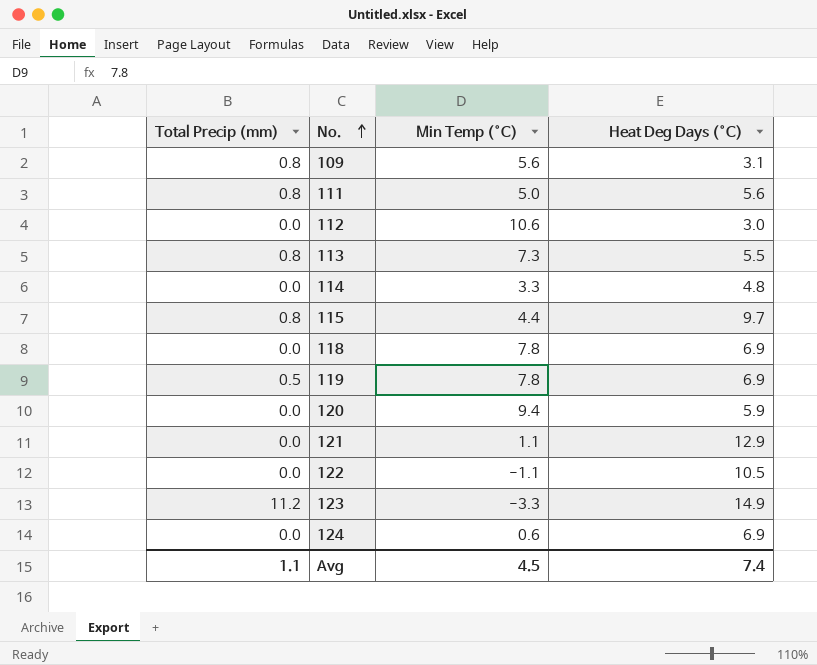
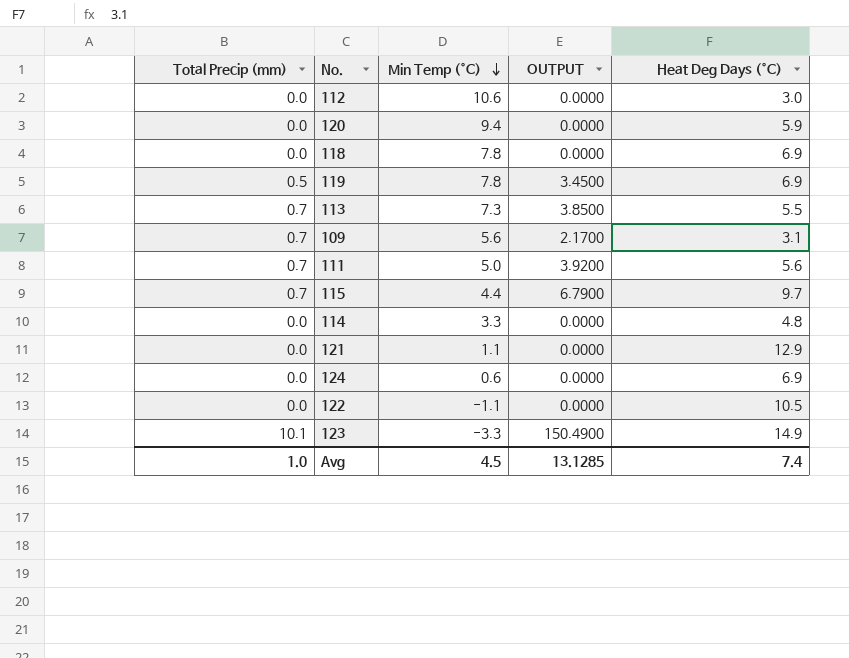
row order: No. ascending -> Min Temp (°C) descending
column OUTPUT | formula: none -> [Total Precip (mm)] * [Heat Deg Days (°C)]
113 | Total Precip (mm): 0.8 -> 0.7
109 | Total Precip (mm): 0.8 -> 0.7
111 | Total Precip (mm): 0.8 -> 0.7
115 | Total Precip (mm): 0.8 -> 0.7
123 | Total Precip (mm): 11.2 -> 10.1
Avg | Total Precip (mm): 1.1 -> 1.0

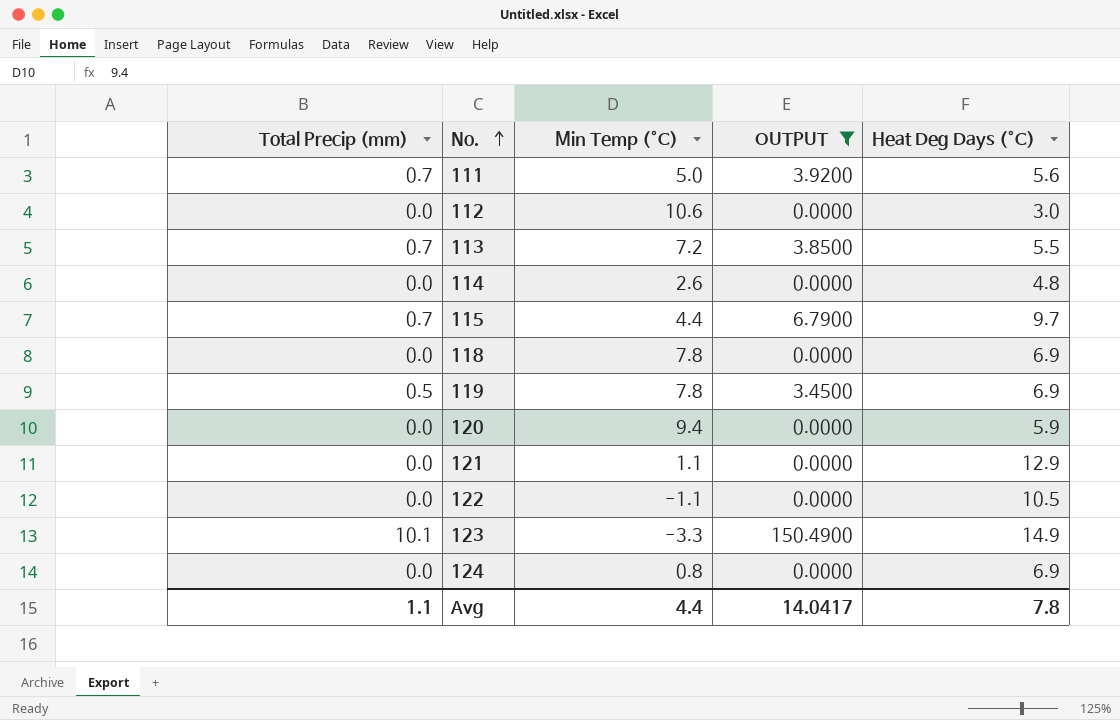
filter: none -> OUTPUT != 2.1700
row order: Min Temp (°C) descending -> No. ascending
113 | Min Temp (°C): 7.3 -> 7.2
114 | Min Temp (°C): 3.3 -> 2.6
124 | Min Temp (°C): 0.6 -> 0.8
Avg | Total Precip (mm): 1.0 -> 1.1
Avg | Min Temp (°C): 4.5 -> 4.4
Avg | OUTPUT: 13.1285 -> 14.0417
Avg | Heat Deg Days (°C): 7.4 -> 7.8

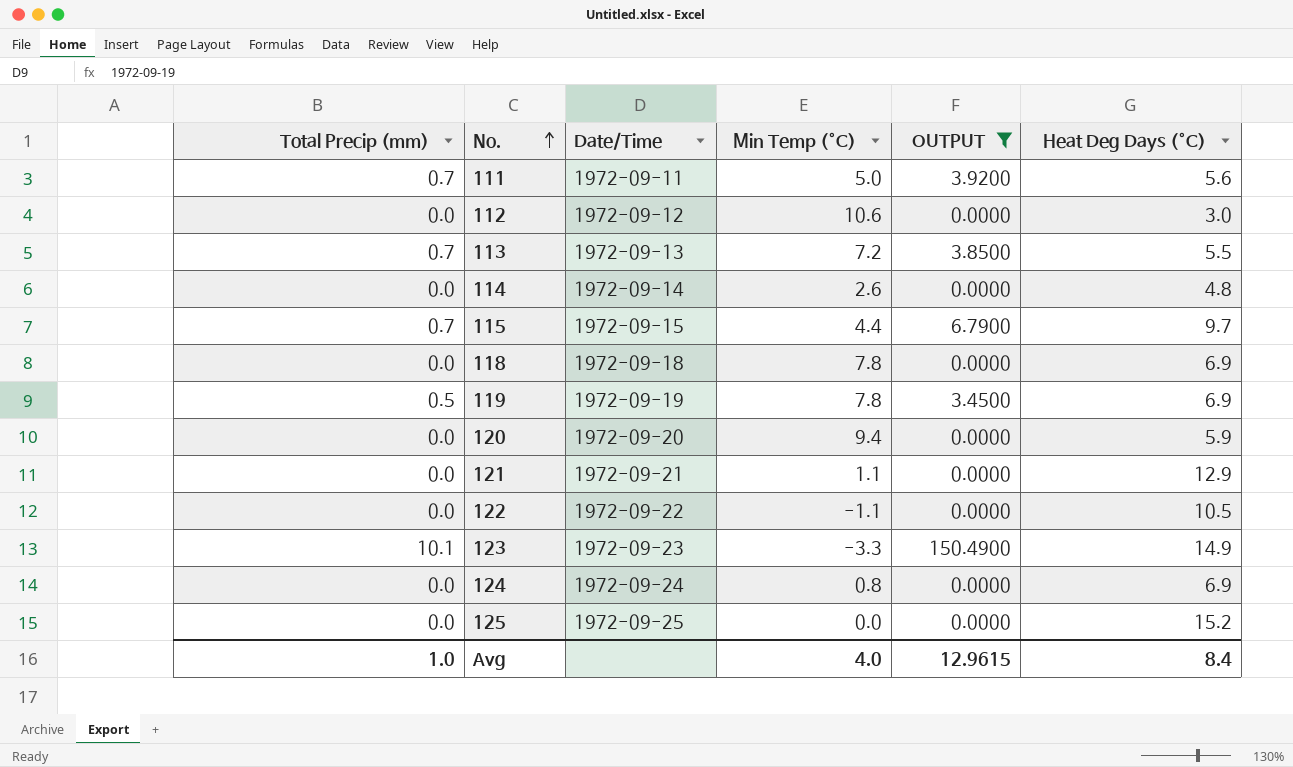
column Date/Time | position: none -> 3
row 125: none -> 0.0 | 1972-09-25 | 0.0 | 0.0000 | 15.2
Avg | Total Precip (mm): 1.1 -> 1.0
Avg | Min Temp (°C): 4.4 -> 4.0
Avg | OUTPUT: 14.0417 -> 12.9615
Avg | Heat Deg Days (°C): 7.8 -> 8.4

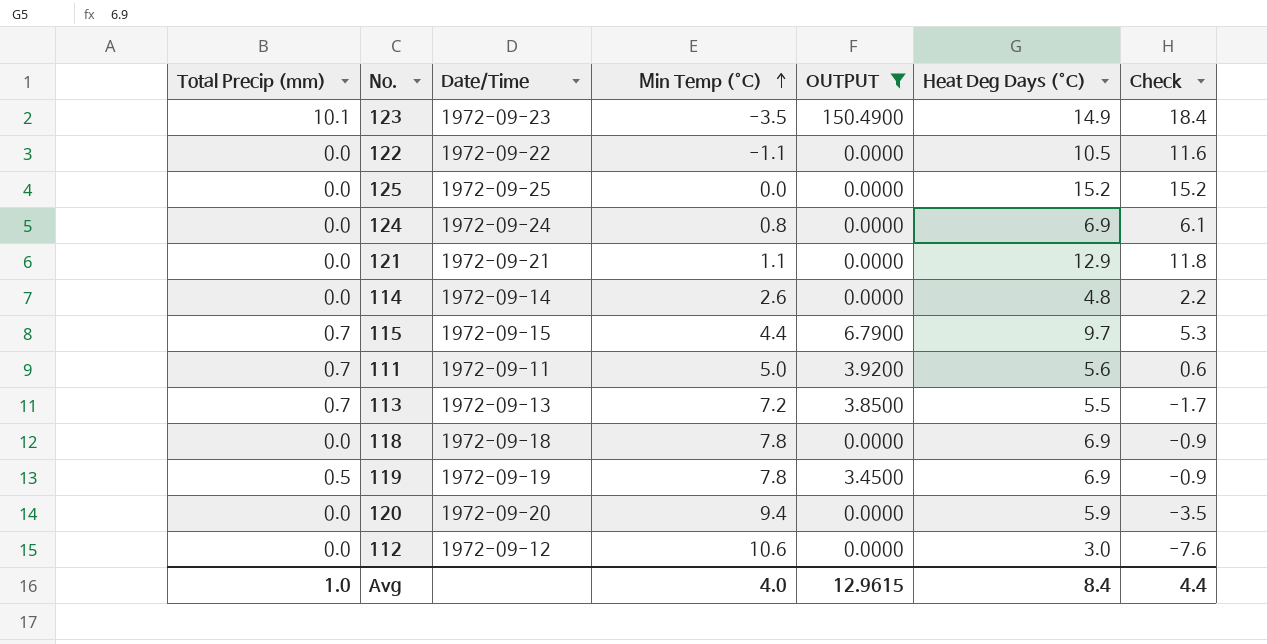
row order: No. ascending -> Min Temp (°C) ascending
column Check | formula: none -> [Heat Deg Days (°C)] - [Min Temp (°C)]
123 | Min Temp (°C): -3.3 -> -3.5

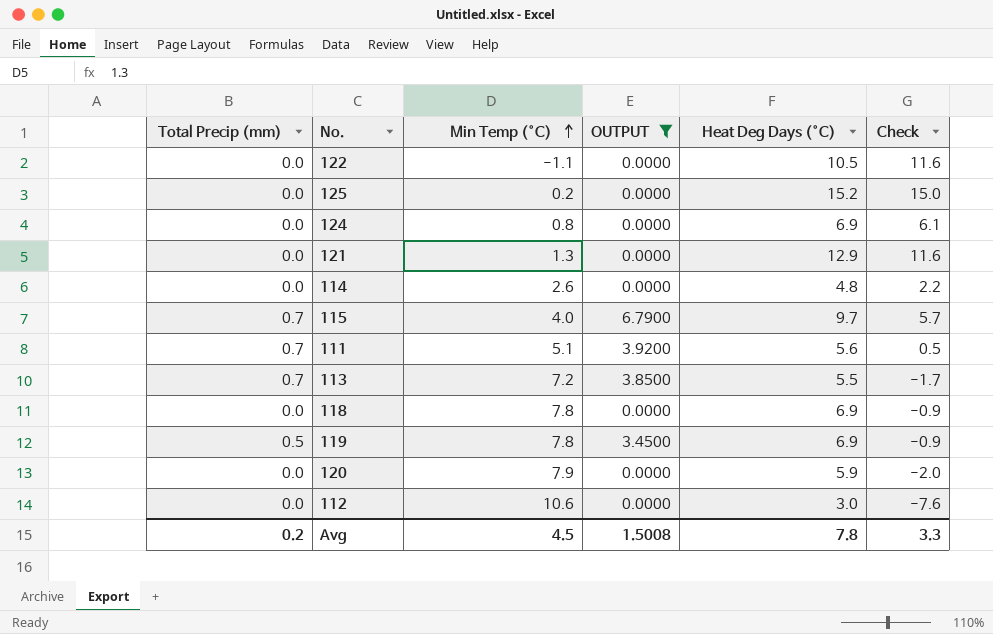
column Date/Time | position: 3 -> none
row 123: 10.1 | 1972-09-23 | -3.5 | 150.4900 | 14.9 | 18.4 -> none
125 | Min Temp (°C): 0.0 -> 0.2
125 | Check: 15.2 -> 15.0
121 | Min Temp (°C): 1.1 -> 1.3
121 | Check: 11.8 -> 11.6
115 | Min Temp (°C): 4.4 -> 4.0
115 | Check: 5.3 -> 5.7
111 | Min Temp (°C): 5.0 -> 5.1
111 | Check: 0.6 -> 0.5
120 | Min Temp (°C): 9.4 -> 7.9
120 | Check: -3.5 -> -2.0
Avg | Total Precip (mm): 1.0 -> 0.2
Avg | Min Temp (°C): 4.0 -> 4.5
Avg | OUTPUT: 12.9615 -> 1.5008
Avg | Heat Deg Days (°C): 8.4 -> 7.8
Avg | Check: 4.4 -> 3.3

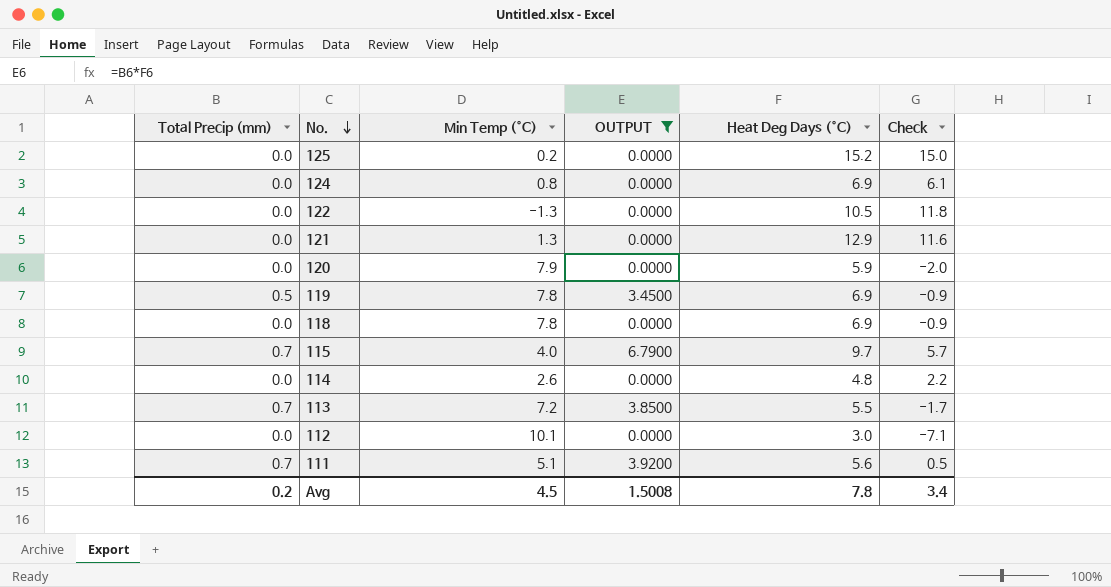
row order: Min Temp (°C) ascending -> No. descending
122 | Min Temp (°C): -1.1 -> -1.3
122 | Check: 11.6 -> 11.8
112 | Min Temp (°C): 10.6 -> 10.1
112 | Check: -7.6 -> -7.1
Avg | Check: 3.3 -> 3.4

